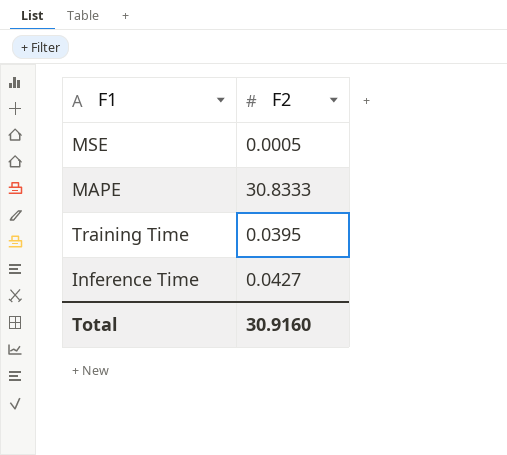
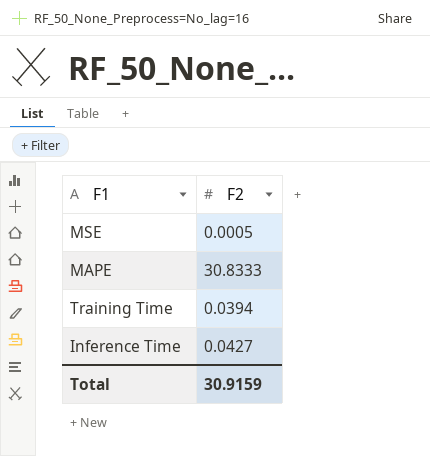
Training Time | F2: 0.0395 -> 0.0394
Total | F2: 30.9160 -> 30.9159

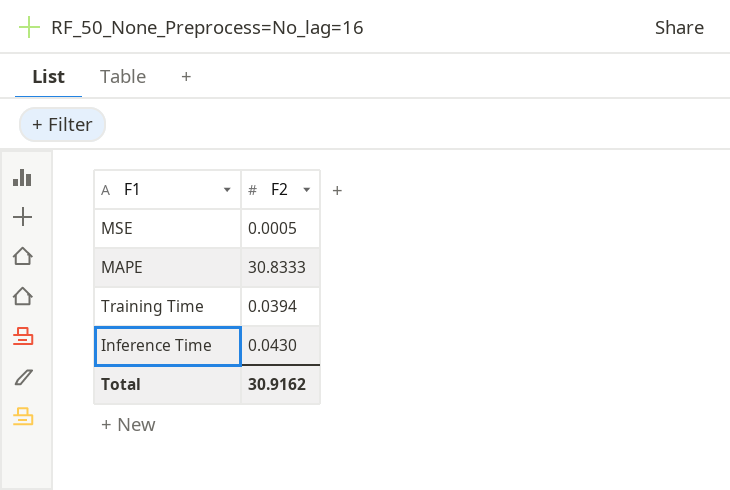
Inference Time | F2: 0.0427 -> 0.0430
Total | F2: 30.9159 -> 30.9162

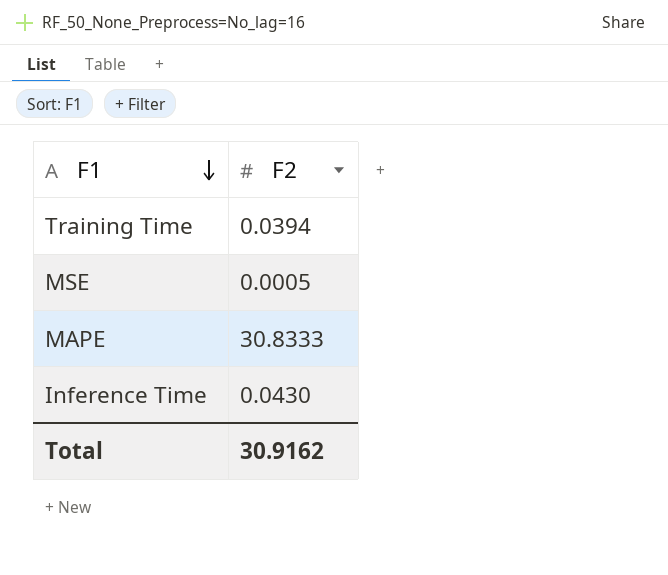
row order: none -> F1 descending

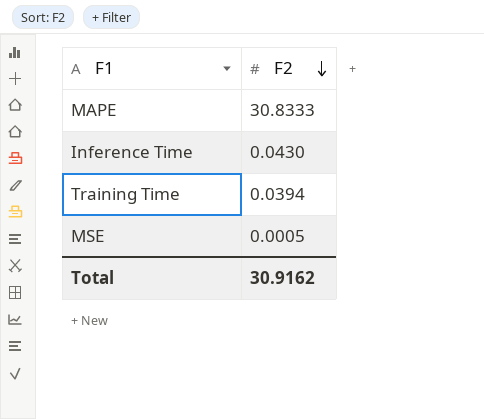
row order: F1 descending -> F2 descending

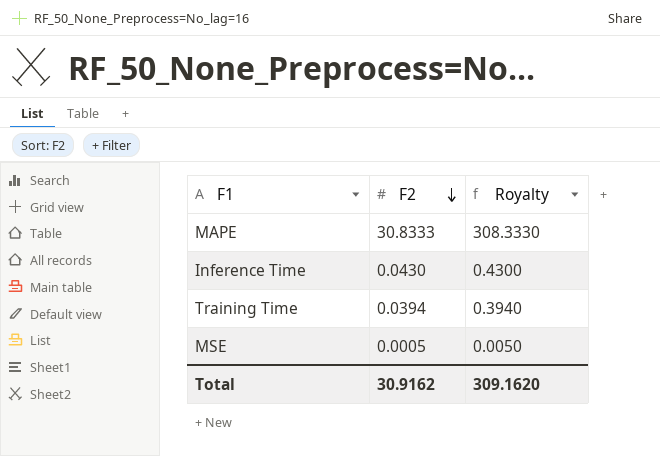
column Royalty | formula: none -> [F2] * 10

